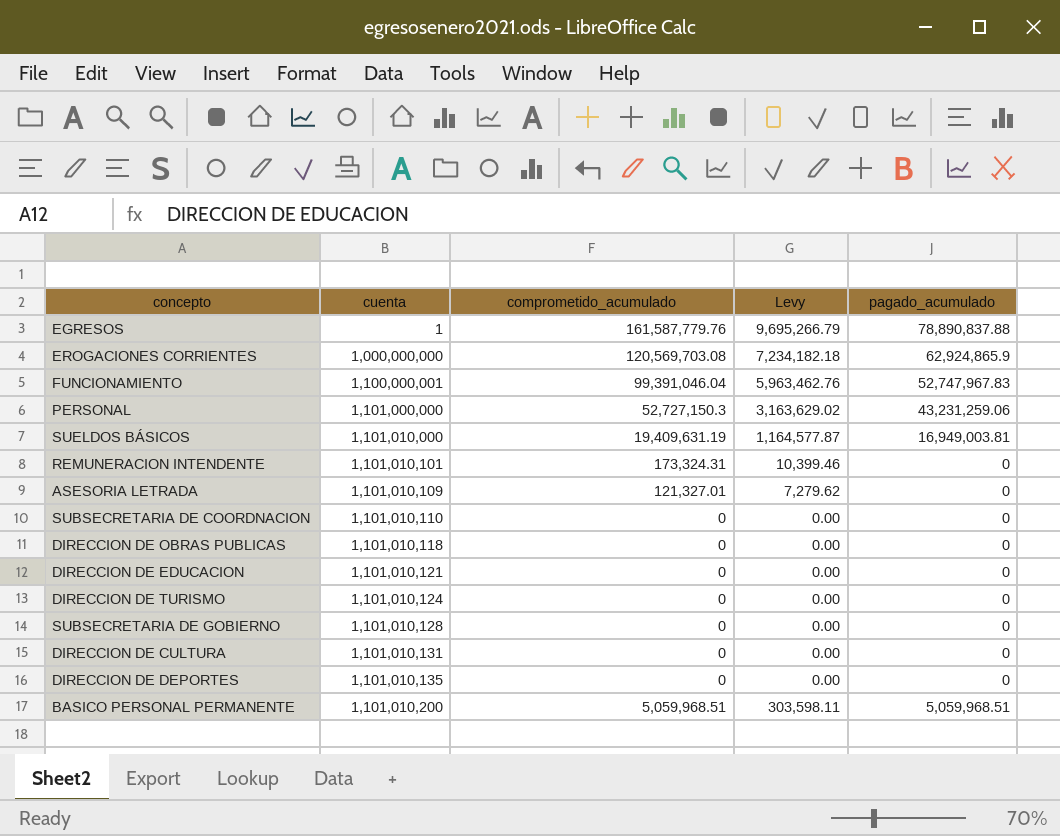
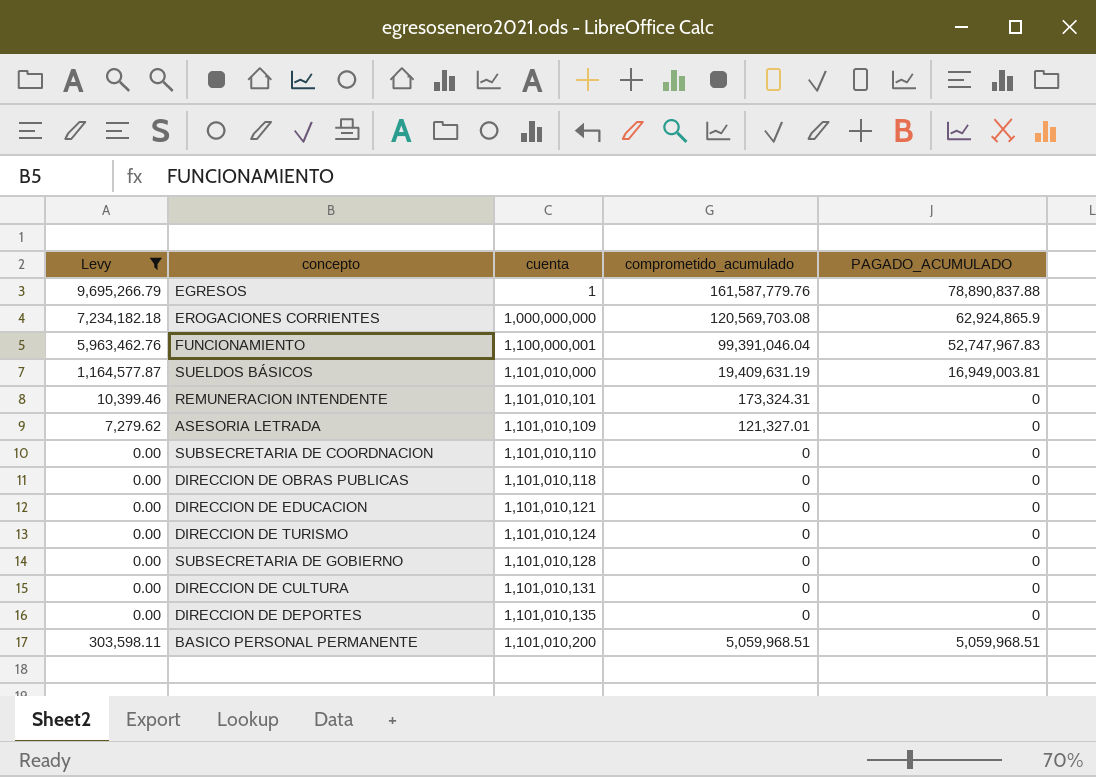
filter: none -> Levy != 3,163,629.02
column Levy | position: 4 -> 1
column name: pagado_acumulado -> PAGADO_ACUMULADO

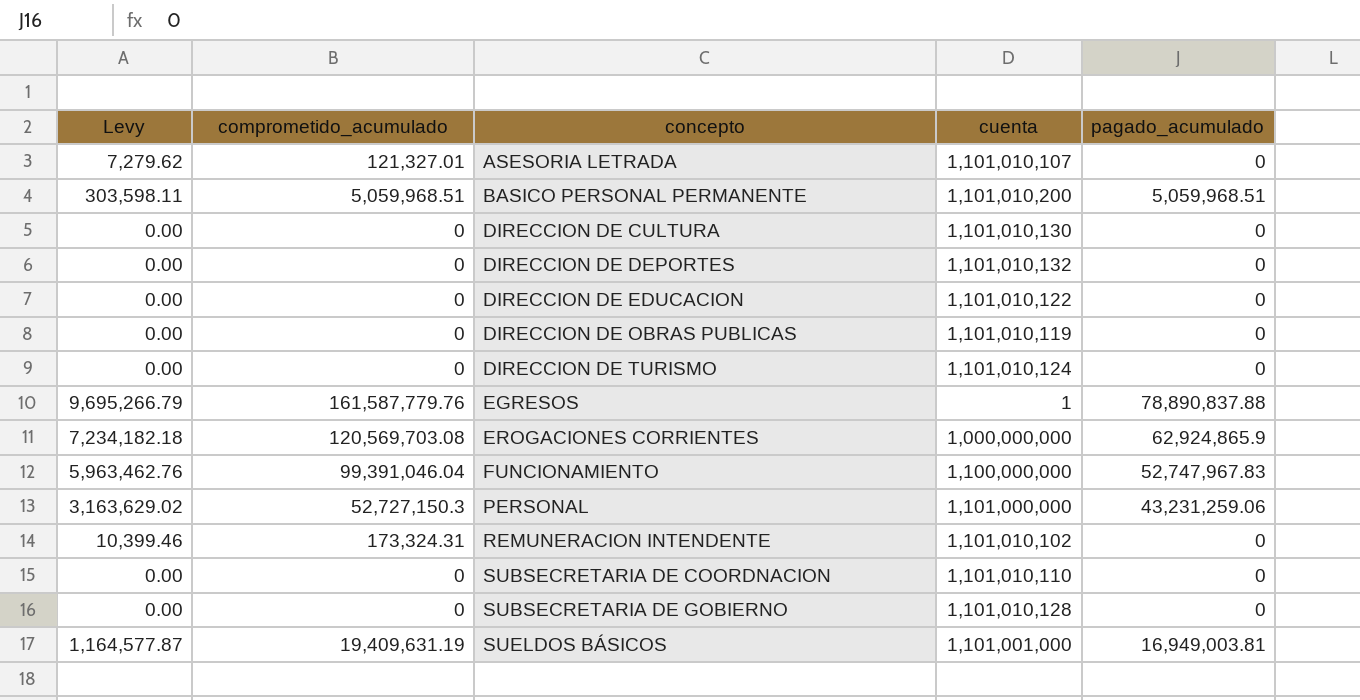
filter: Levy != 3,163,629.02 -> none
row order: cuenta ascending -> concepto ascending
column comprometido_acumulado | position: 4 -> 2
column name: PAGADO_ACUMULADO -> pagado_acumulado
ASESORIA LETRADA | cuenta: 1,101,010,109 -> 1,101,010,107
DIRECCION DE CULTURA | cuenta: 1,101,010,131 -> 1,101,010,130
DIRECCION DE DEPORTES | cuenta: 1,101,010,135 -> 1,101,010,132
DIRECCION DE EDUCACION | cuenta: 1,101,010,121 -> 1,101,010,122
DIRECCION DE OBRAS PUBLICAS | cuenta: 1,101,010,118 -> 1,101,010,119
FUNCIONAMIENTO | cuenta: 1,100,000,001 -> 1,100,000,000
REMUNERACION INTENDENTE | cuenta: 1,101,010,101 -> 1,101,010,102
SUELDOS BÁSICOS | cuenta: 1,101,010,000 -> 1,101,001,000

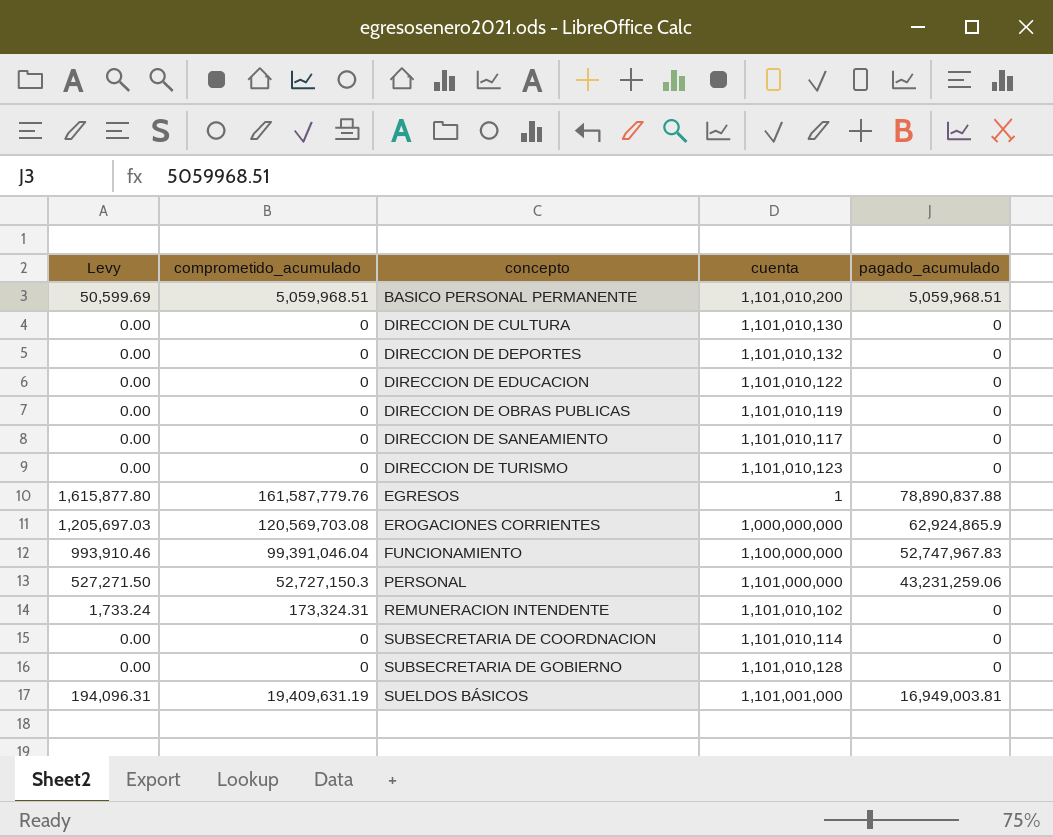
column Levy | formula: [comprometido_acumulado] * 0.06 -> [comprometido_acumulado] * 0.01
row ASESORIA LETRADA: 7,279.62 | 121,327.01 | 1,101,010,107 | 0 -> none
row DIRECCION DE SANEAMIENTO: none -> 0.00 | 0 | 1,101,010,117 | 0
DIRECCION DE TURISMO | cuenta: 1,101,010,124 -> 1,101,010,123
SUBSECRETARIA DE COORDNACION | cuenta: 1,101,010,110 -> 1,101,010,114

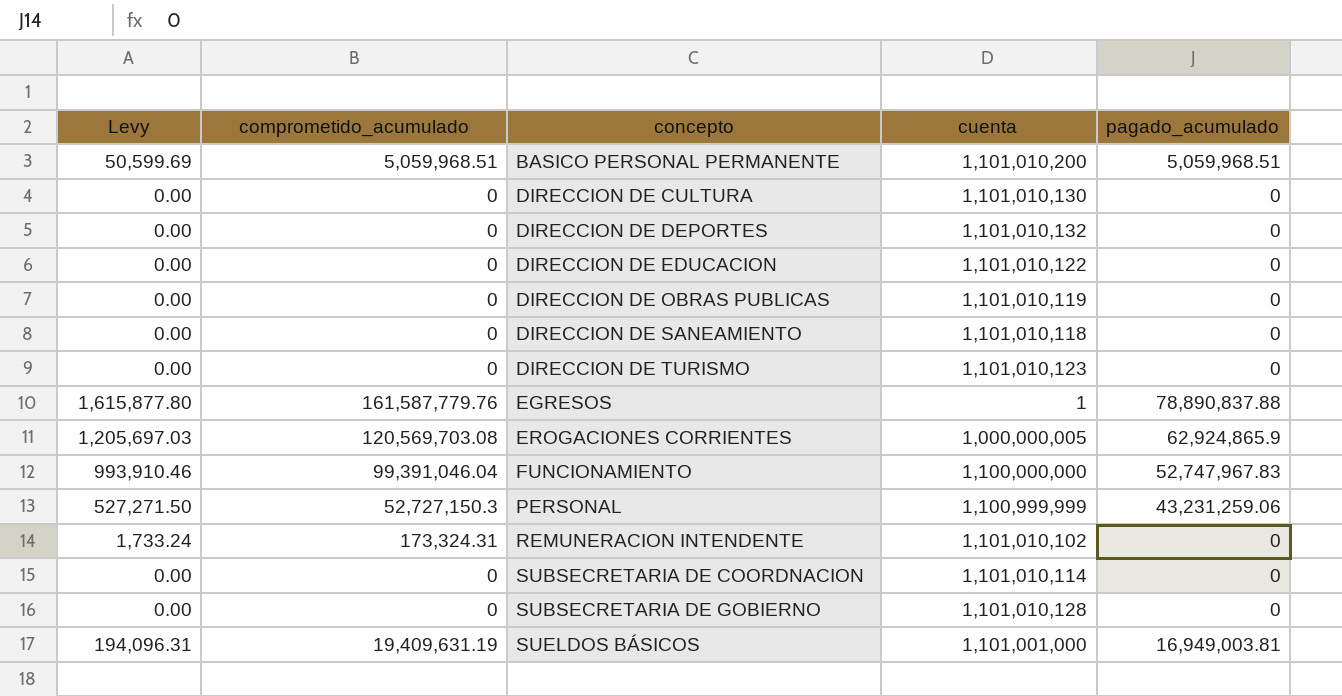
DIRECCION DE SANEAMIENTO | cuenta: 1,101,010,117 -> 1,101,010,118
EROGACIONES CORRIENTES | cuenta: 1,000,000,000 -> 1,000,000,005
PERSONAL | cuenta: 1,101,000,000 -> 1,100,999,999

